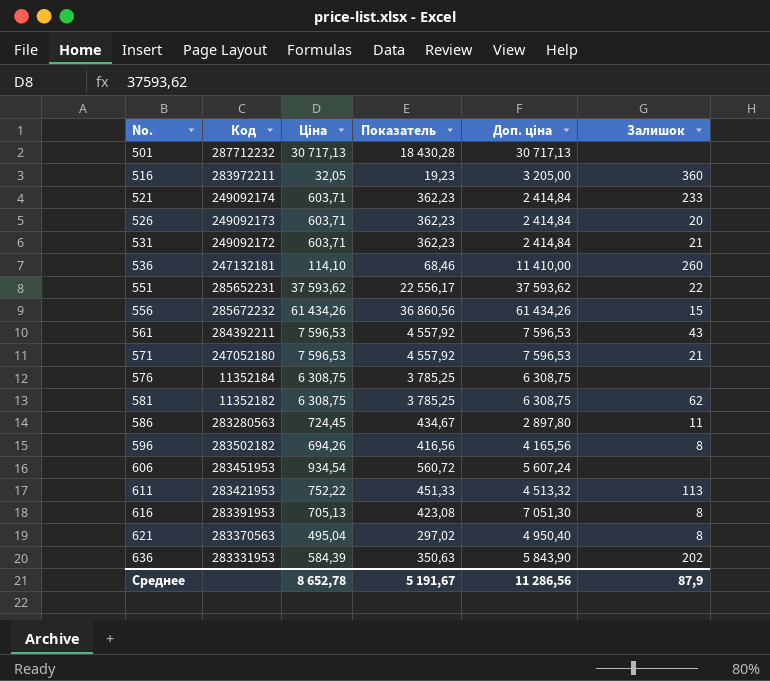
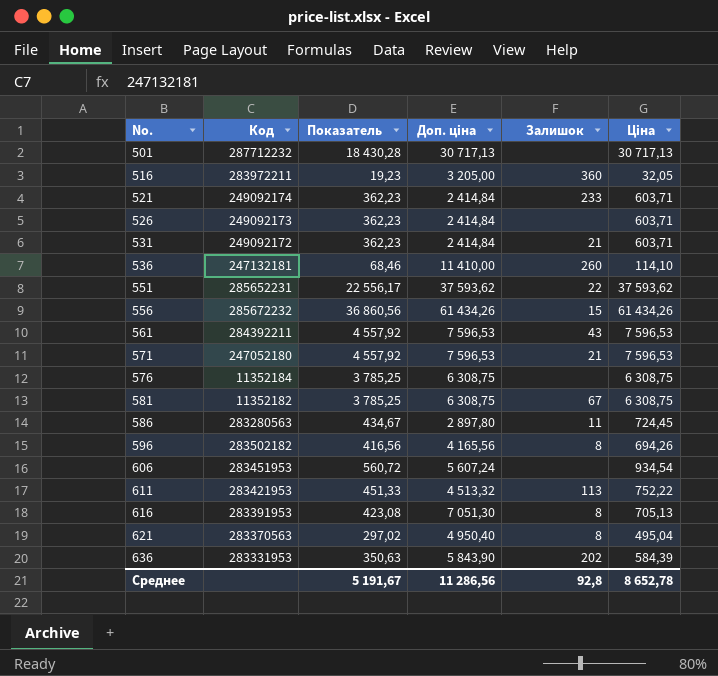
column Ціна | position: 3 -> 6
526 | Залишок: 20 -> none
581 | Залишок: 62 -> 67
Среднее | Залишок: 87,9 -> 92,8

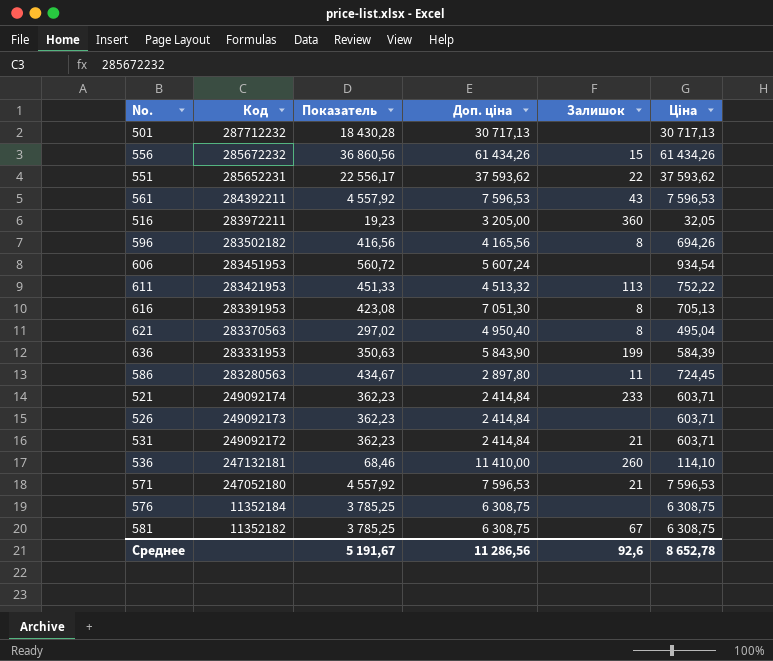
row order: No. ascending -> Код descending
636 | Залишок: 202 -> 199
Среднее | Залишок: 92,8 -> 92,6

